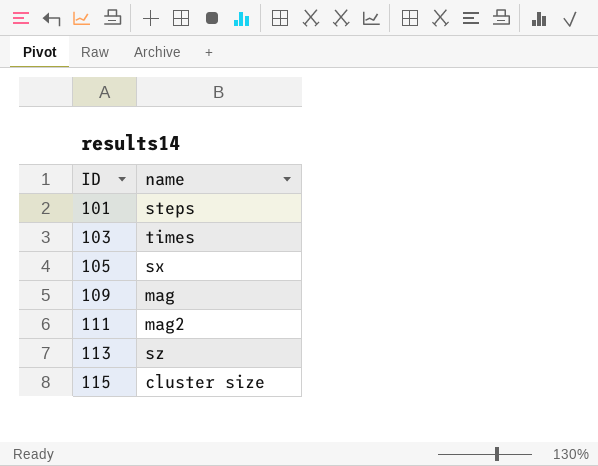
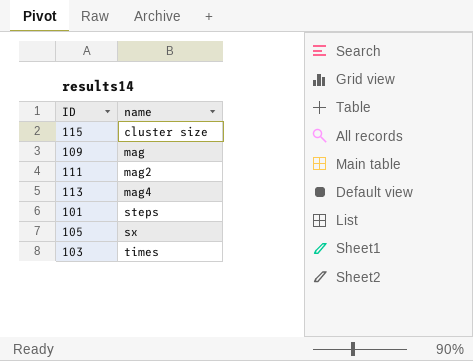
row order: ID ascending -> name ascending
113 | name: sz -> mag4

